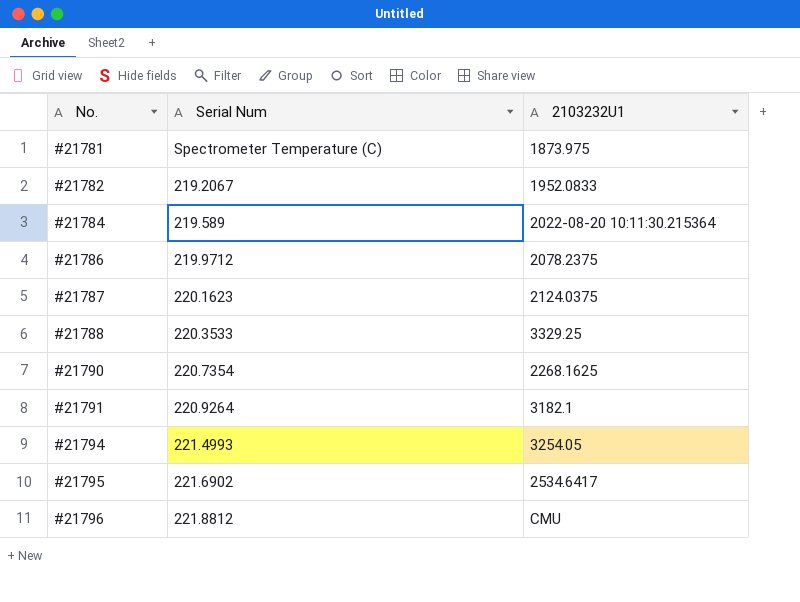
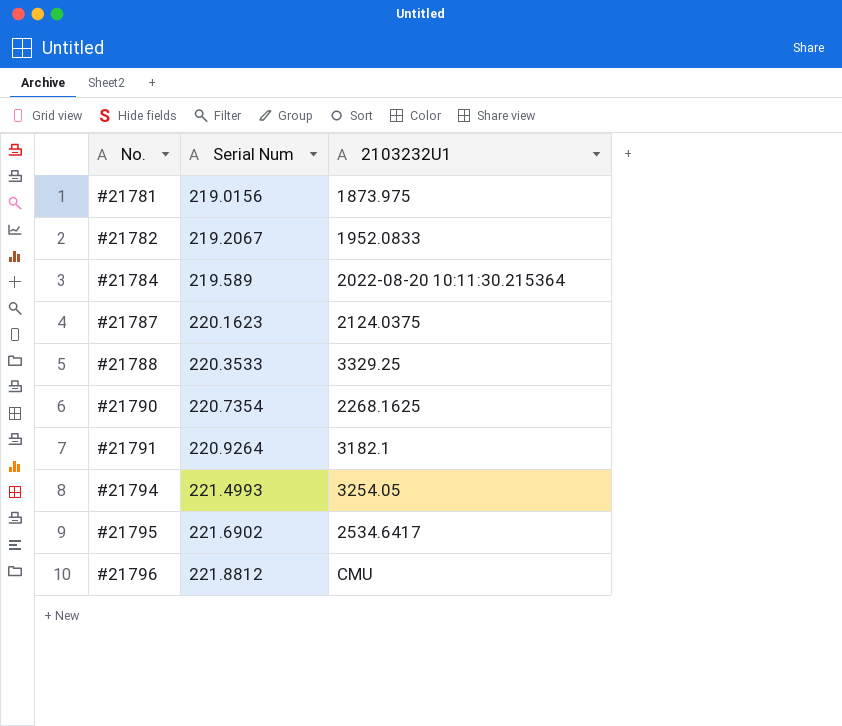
row #21786: 219.9712 | 2078.2375 -> none
#21781 | Serial Num: Spectrometer Temperature (C) -> 219.0156

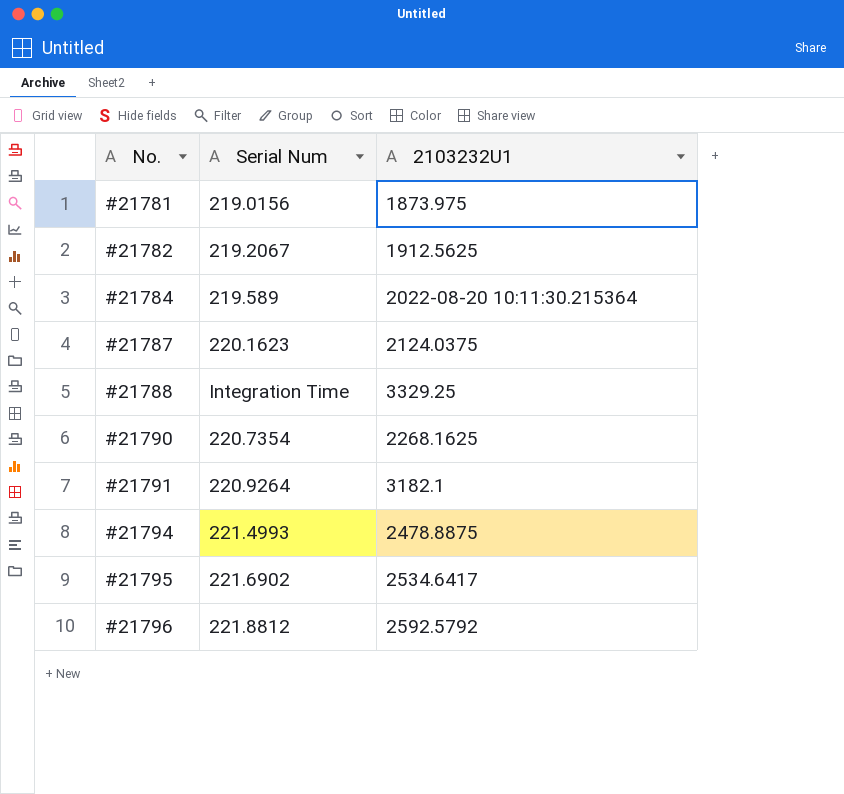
#21782 | 2103232U1: 1952.0833 -> 1912.5625
#21788 | Serial Num: 220.3533 -> Integration Time
#21794 | 2103232U1: 3254.05 -> 2478.8875
#21796 | 2103232U1: CMU -> 2592.5792

